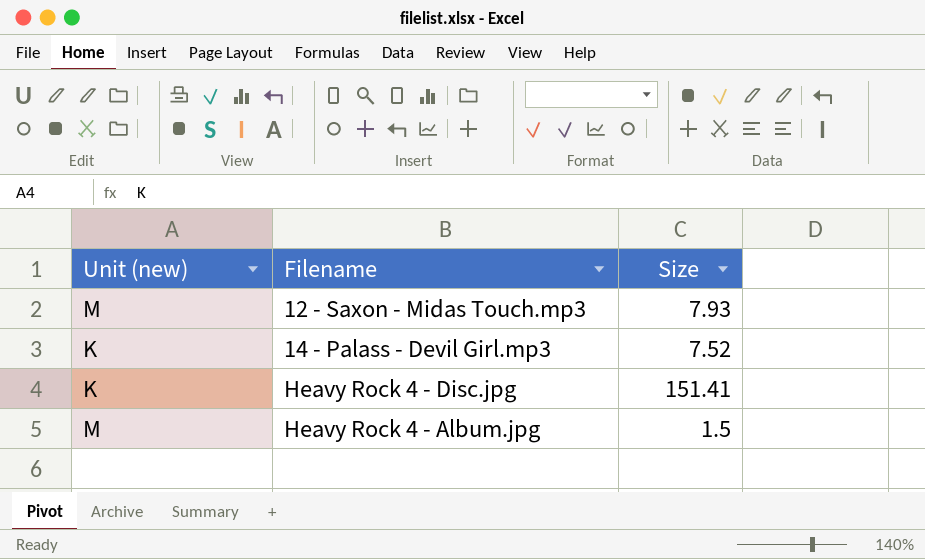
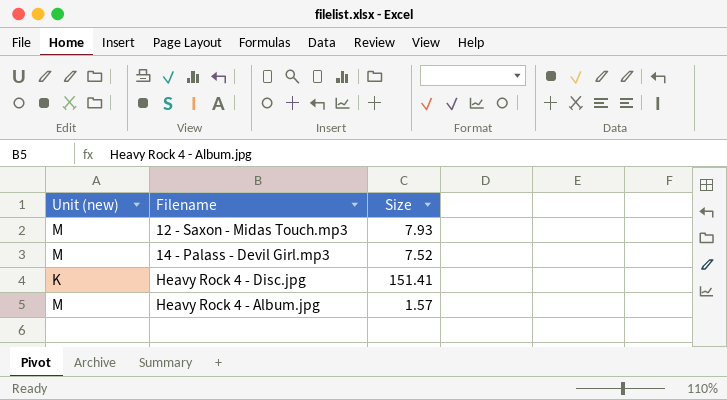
14 - Palass - Devil Girl.mp3 | Unit (new): K -> M
Heavy Rock 4 - Album.jpg | Size: 1.5 -> 1.57

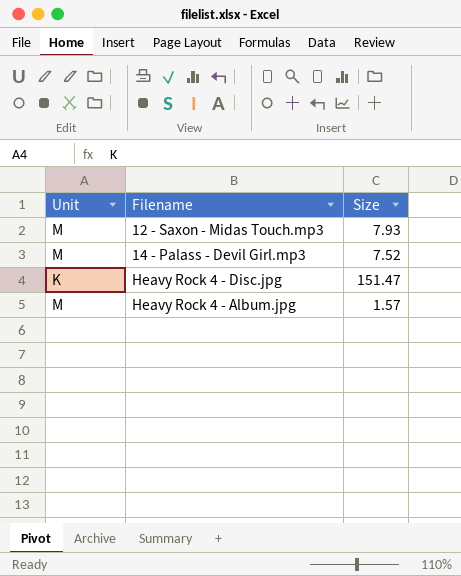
column name: Unit (new) -> Unit
Heavy Rock 4 - Disc.jpg | Size: 151.41 -> 151.47

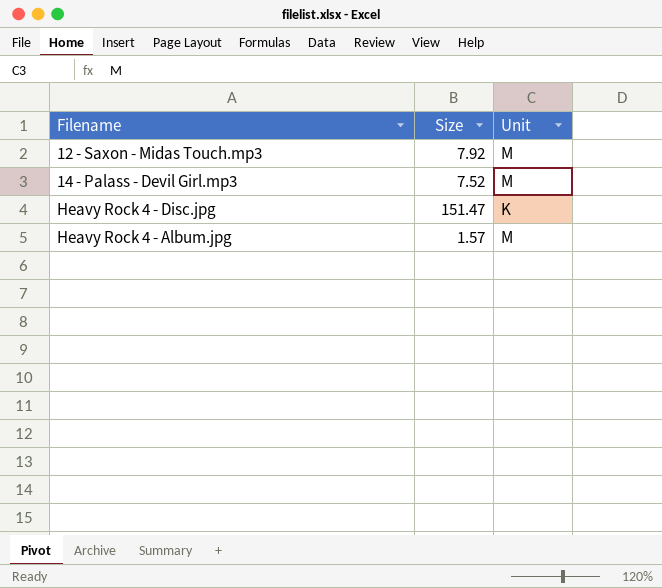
column Unit | position: 1 -> 3
12 - Saxon - Midas Touch.mp3 | Size: 7.93 -> 7.92

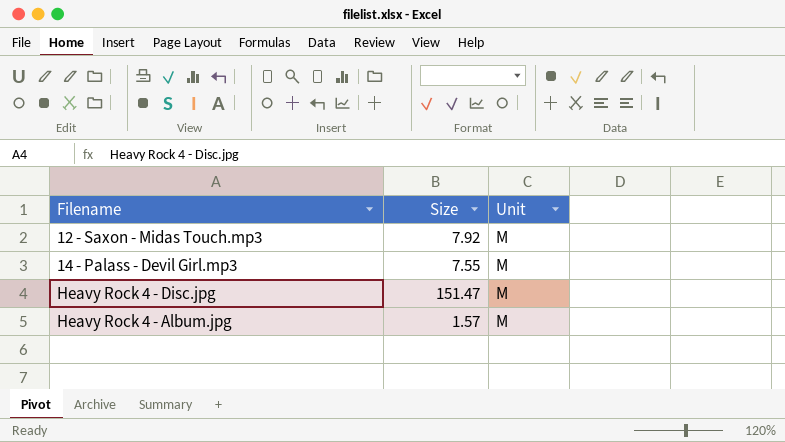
14 - Palass - Devil Girl.mp3 | Size: 7.52 -> 7.55
Heavy Rock 4 - Disc.jpg | Unit: K -> M

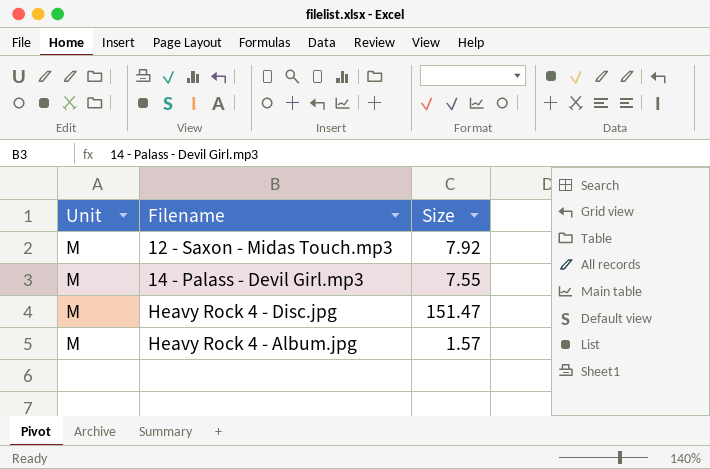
column Unit | position: 3 -> 1

